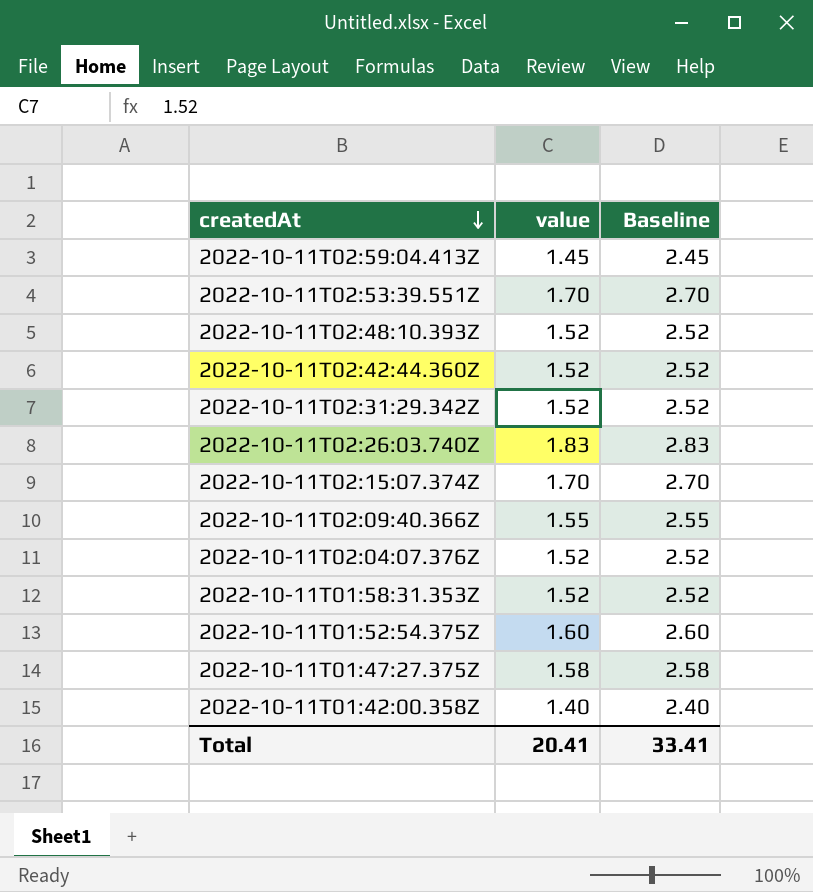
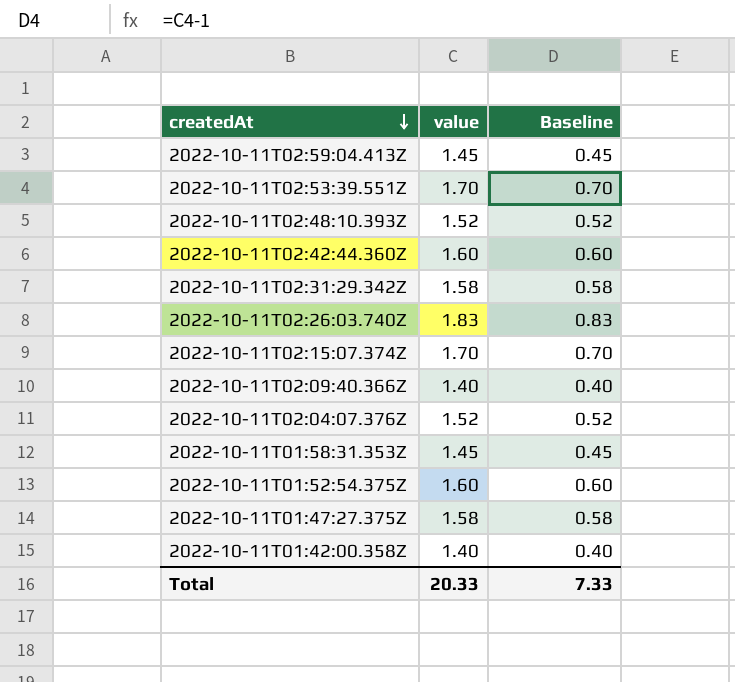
column Baseline | formula: [value] + 1 -> [value] - 1
2022-10-11T02:42:44.360Z | value: 1.52 -> 1.60
2022-10-11T02:31:29.342Z | value: 1.52 -> 1.58
2022-10-11T02:09:40.366Z | value: 1.55 -> 1.40
2022-10-11T01:58:31.353Z | value: 1.52 -> 1.45
Total | value: 20.41 -> 20.33
Total | Baseline: 33.41 -> 7.33

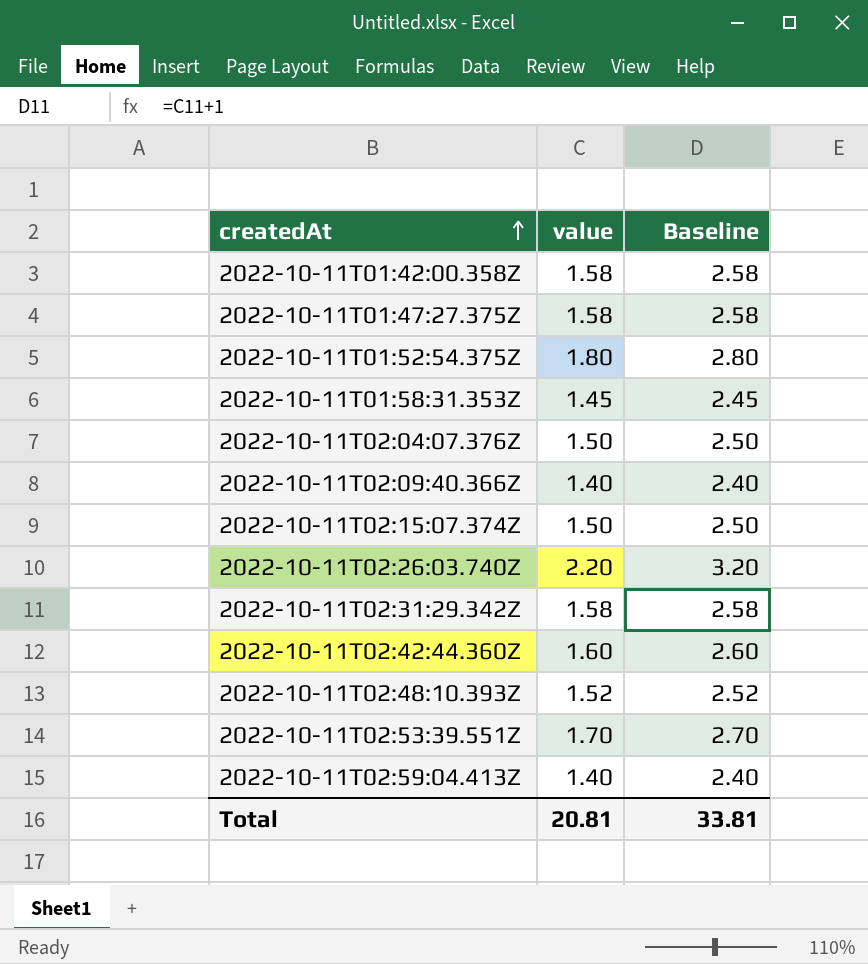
row order: createdAt descending -> createdAt ascending
column Baseline | formula: [value] - 1 -> [value] + 1
2022-10-11T01:42:00.358Z | value: 1.40 -> 1.58
2022-10-11T01:52:54.375Z | value: 1.60 -> 1.80
2022-10-11T02:04:07.376Z | value: 1.52 -> 1.50
2022-10-11T02:15:07.374Z | value: 1.70 -> 1.50
2022-10-11T02:26:03.740Z | value: 1.83 -> 2.20
2022-10-11T02:59:04.413Z | value: 1.45 -> 1.40
Total | value: 20.33 -> 20.81
Total | Baseline: 7.33 -> 33.81

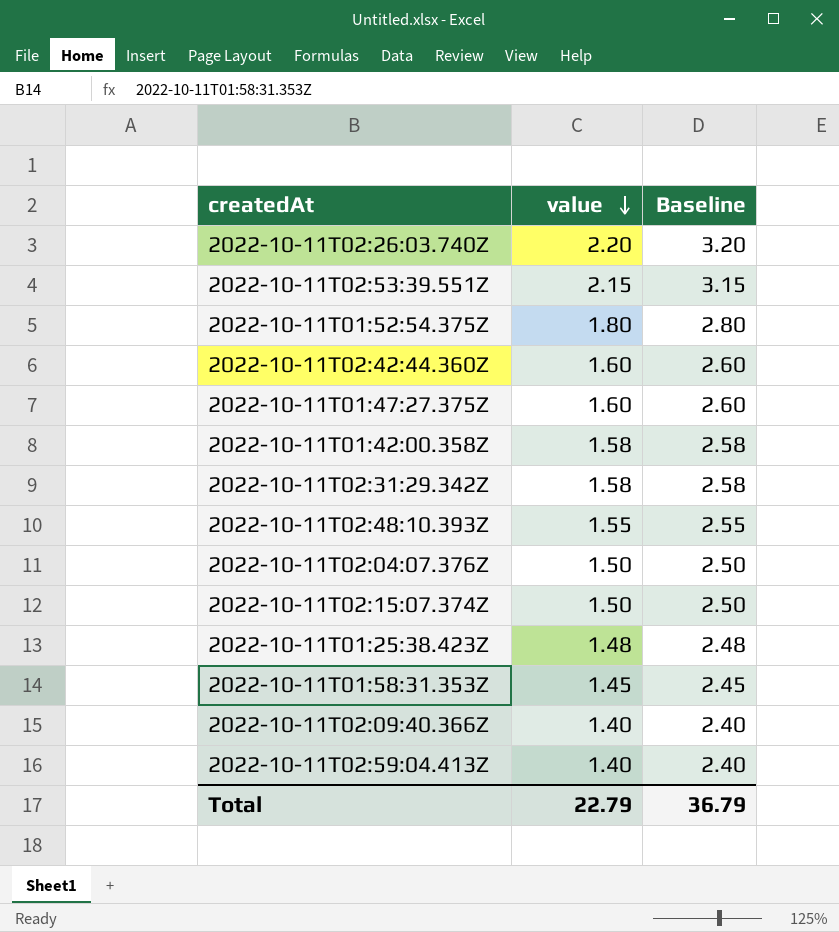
row order: createdAt ascending -> value descending
2022-10-11T02:53:39.551Z | value: 1.70 -> 2.15
2022-10-11T02:53:39.551Z | Baseline: 2.70 -> 3.15
2022-10-11T01:47:27.375Z | value: 1.58 -> 1.60
2022-10-11T01:47:27.375Z | Baseline: 2.58 -> 2.60
2022-10-11T02:48:10.393Z | value: 1.52 -> 1.55
2022-10-11T02:48:10.393Z | Baseline: 2.52 -> 2.55
row 2022-10-11T01:25:38.423Z: none -> 1.48 | 2.48
Total | value: 20.81 -> 22.79
Total | Baseline: 33.81 -> 36.79

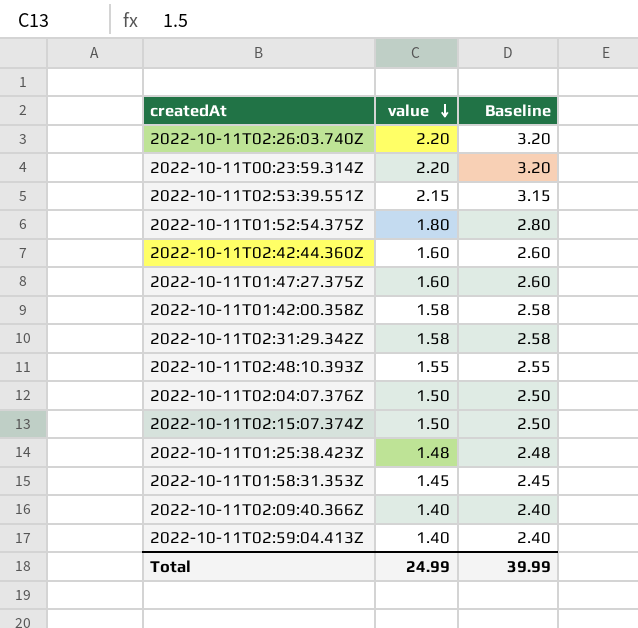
row 2022-10-11T00:23:59.314Z: none -> 2.20 | 3.20
Total | value: 22.79 -> 24.99
Total | Baseline: 36.79 -> 39.99

